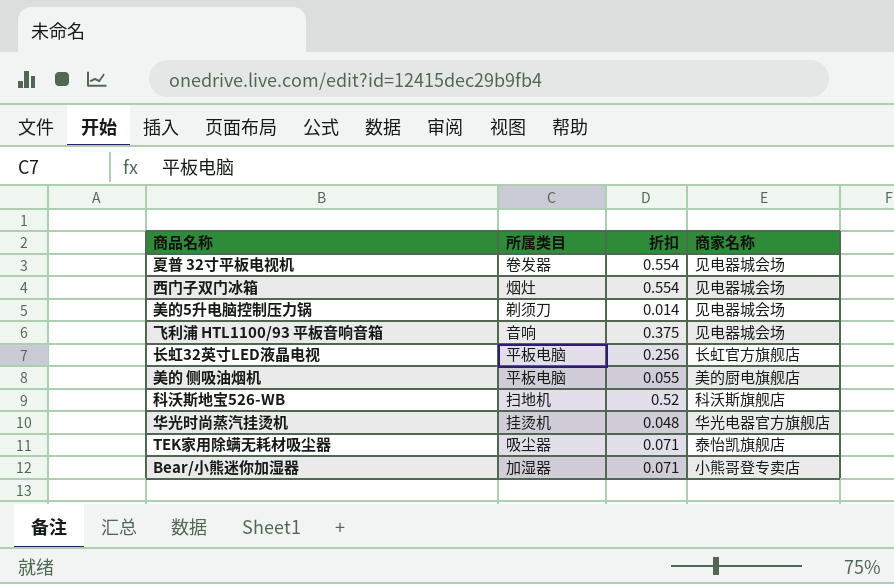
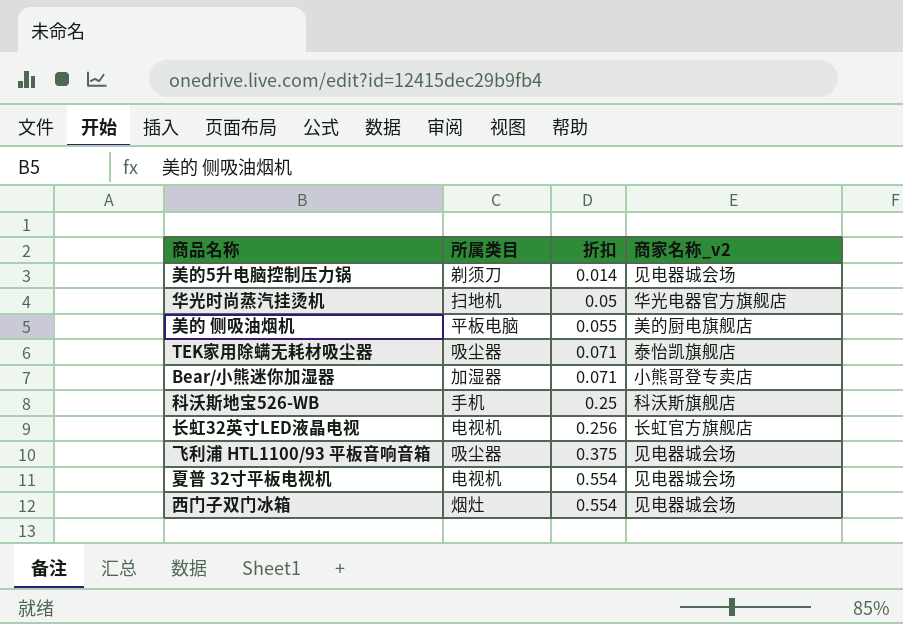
row order: none -> 折扣 ascending
column name: 商家名称 -> 商家名称_v2
华光时尚蒸汽挂烫机 | 所属类目: 挂烫机 -> 扫地机
华光时尚蒸汽挂烫机 | 折扣: 0.048 -> 0.05
科沃斯地宝526-WB | 所属类目: 扫地机 -> 手机
科沃斯地宝526-WB | 折扣: 0.52 -> 0.25
长虹32英寸LED液晶电视 | 所属类目: 平板电脑 -> 电视机
飞利浦 HTL1100/93 平板音响音箱 | 所属类目: 音响 -> 吸尘器
夏普 32寸平板电视机 | 所属类目: 卷发器 -> 电视机

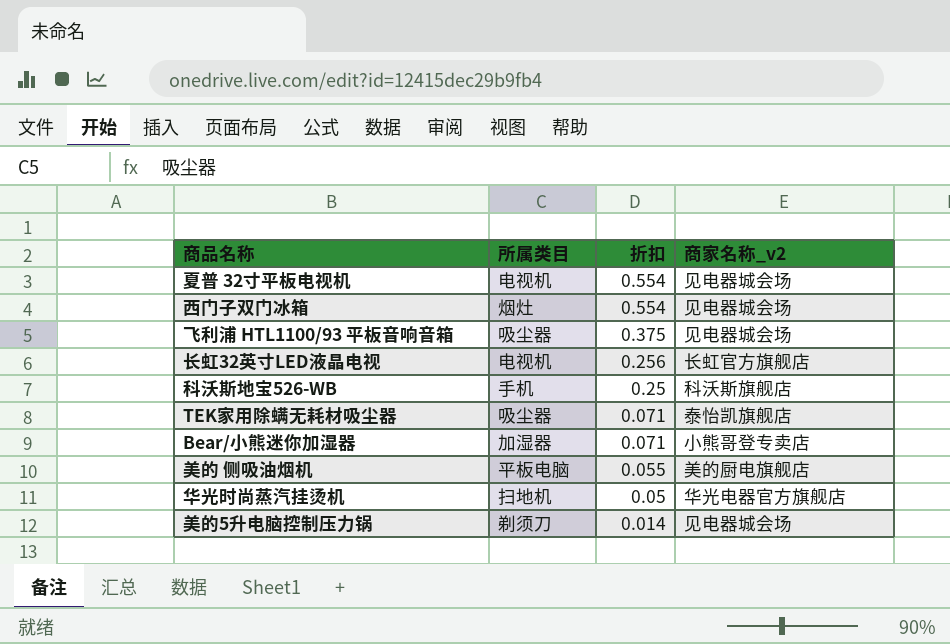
row order: 折扣 ascending -> 折扣 descending

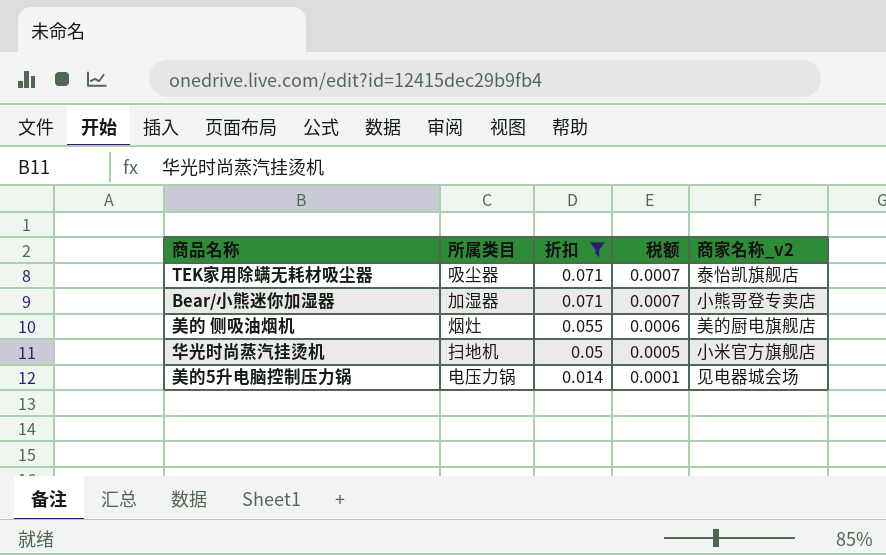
filter: none -> 折扣 <= 0.071
column 税额 | formula: none -> [折扣] * 0.01
美的 侧吸油烟机 | 所属类目: 平板电脑 -> 烟灶
华光时尚蒸汽挂烫机 | 商家名称_v2: 华光电器官方旗舰店 -> 小米官方旗舰店
美的5升电脑控制压力锅 | 所属类目: 剃须刀 -> 电压力锅

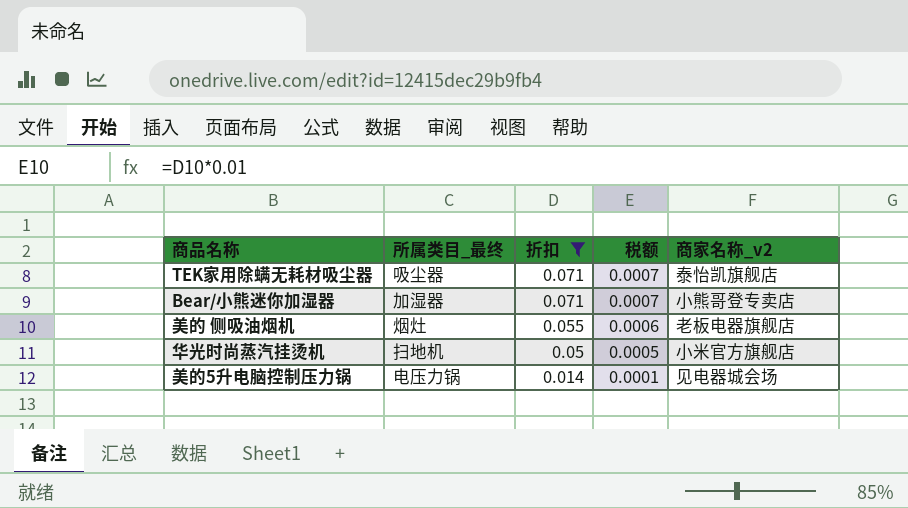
column name: 所属类目 -> 所属类目_最终
美的 侧吸油烟机 | 商家名称_v2: 美的厨电旗舰店 -> 老板电器旗舰店

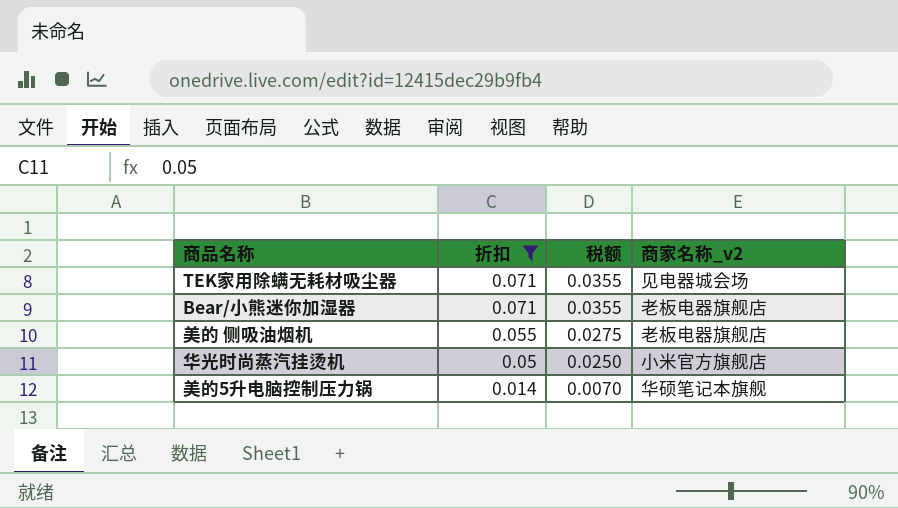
column 所属类目_最终 | position: 2 -> none
column 税额 | formula: [折扣] * 0.01 -> [折扣] * 0.5
TEK家用除螨无耗材吸尘器 | 商家名称_v2: 泰怡凯旗舰店 -> 见电器城会场
Bear/小熊迷你加湿器 | 商家名称_v2: 小熊哥登专卖店 -> 老板电器旗舰店
美的5升电脑控制压力锅 | 商家名称_v2: 见电器城会场 -> 华硕笔记本旗舰

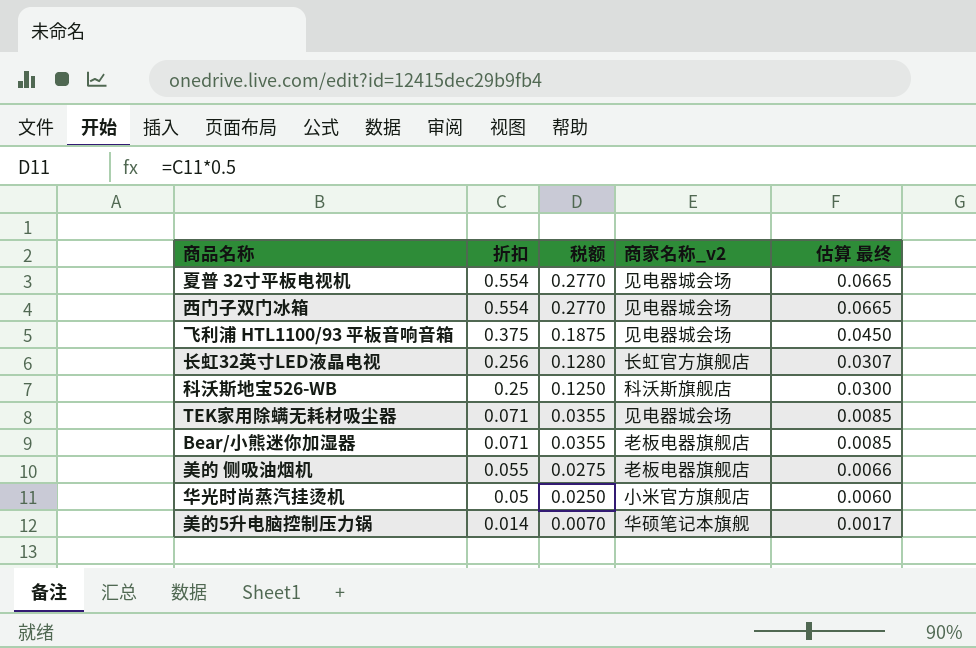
filter: 折扣 <= 0.071 -> none
column 估算 最终 | formula: none -> [折扣] * 0.12

